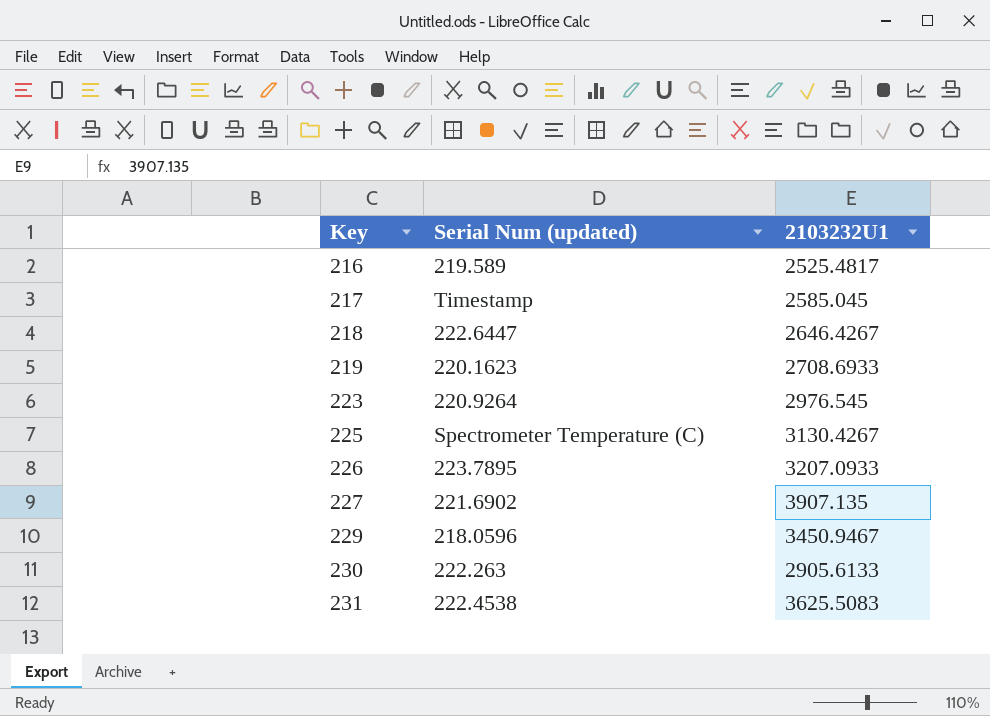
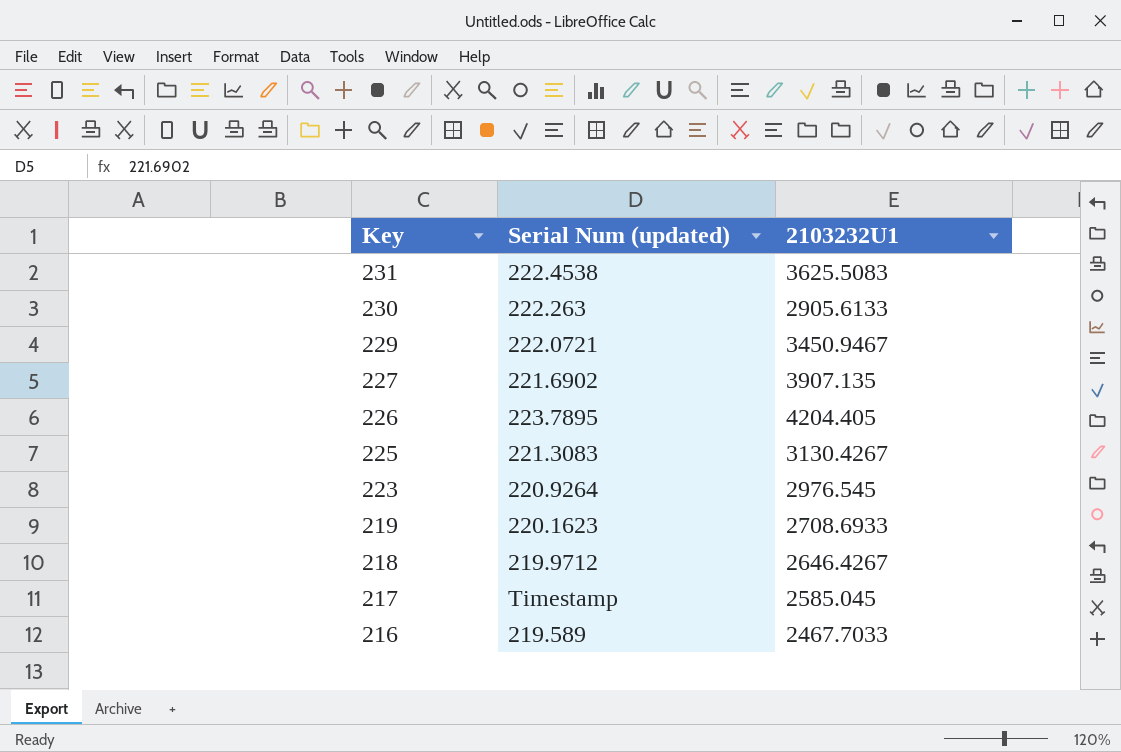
row order: Key ascending -> Key descending
229 | Serial Num (updated): 218.0596 -> 222.0721
226 | 2103232U1: 3207.0933 -> 4204.405
225 | Serial Num (updated): Spectrometer Temperature (C) -> 221.3083
218 | Serial Num (updated): 222.6447 -> 219.9712
216 | 2103232U1: 2525.4817 -> 2467.7033

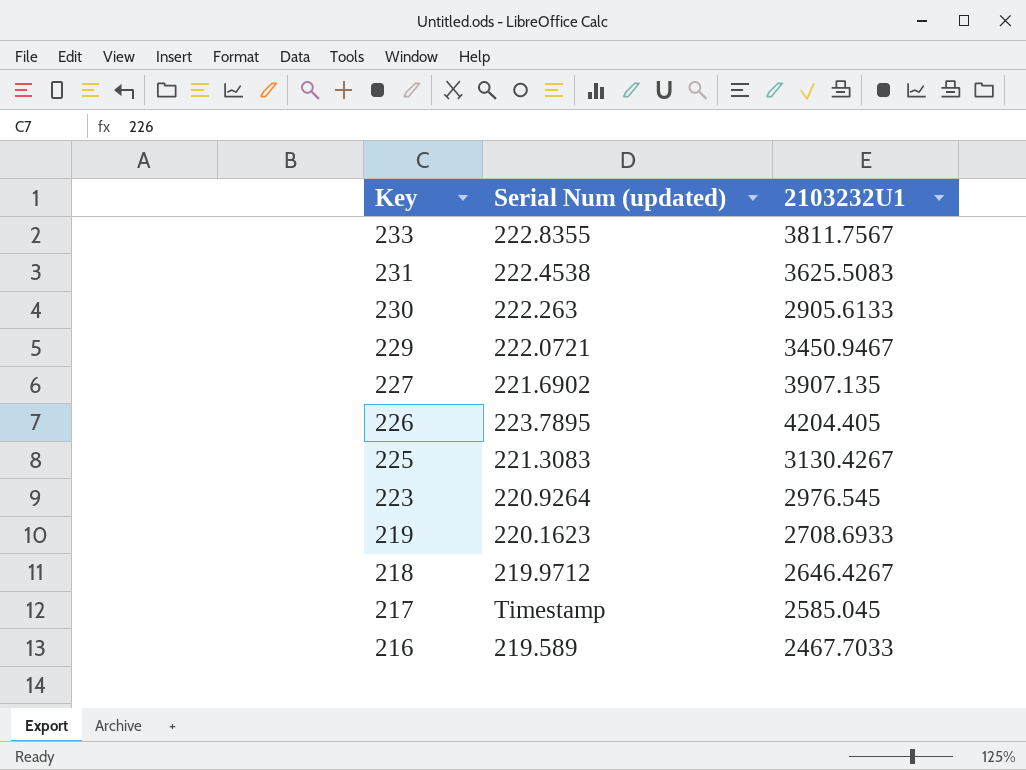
row 233: none -> 222.8355 | 3811.7567

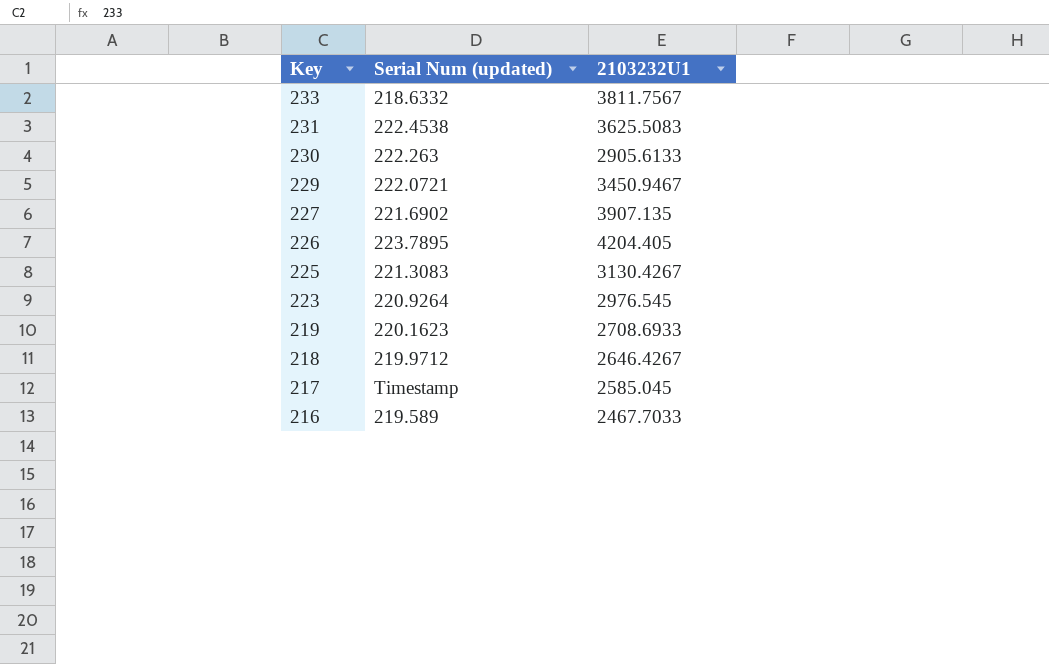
233 | Serial Num (updated): 222.8355 -> 218.6332

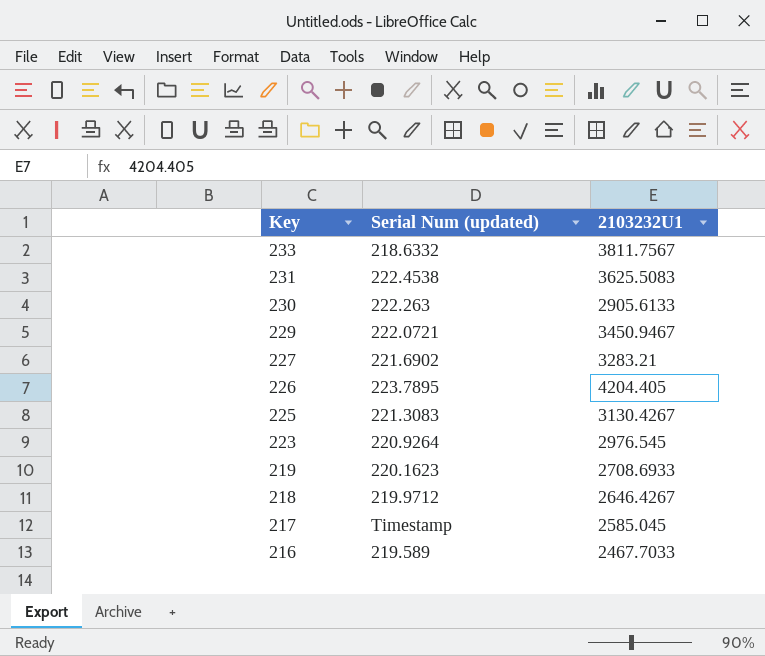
227 | 2103232U1: 3907.135 -> 3283.21

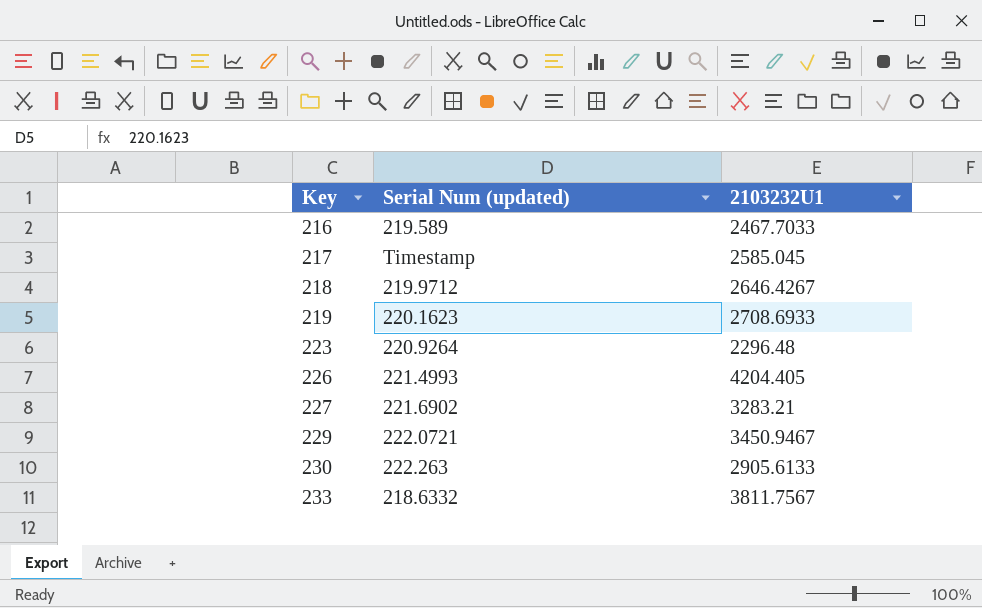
row order: Key descending -> Key ascending
row 231: 222.4538 | 3625.5083 -> none
row 225: 221.3083 | 3130.4267 -> none
223 | 2103232U1: 2976.545 -> 2296.48
226 | Serial Num (updated): 223.7895 -> 221.4993

